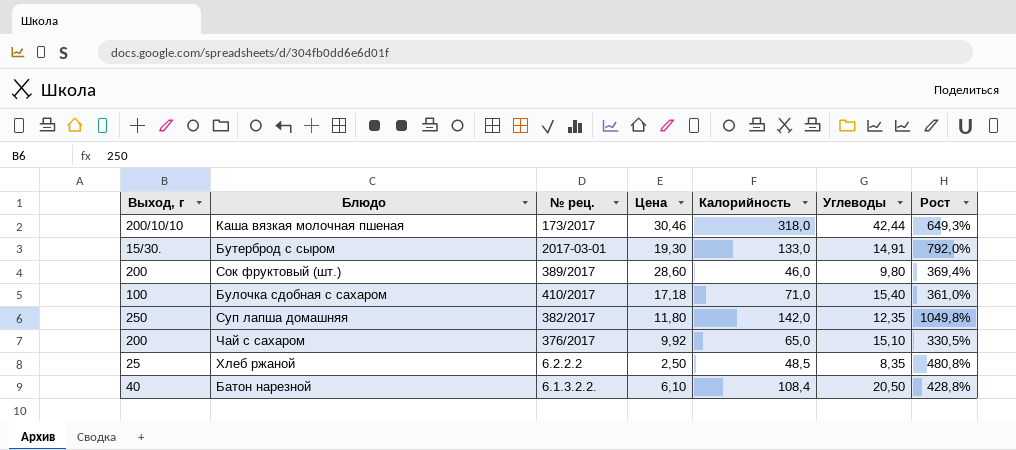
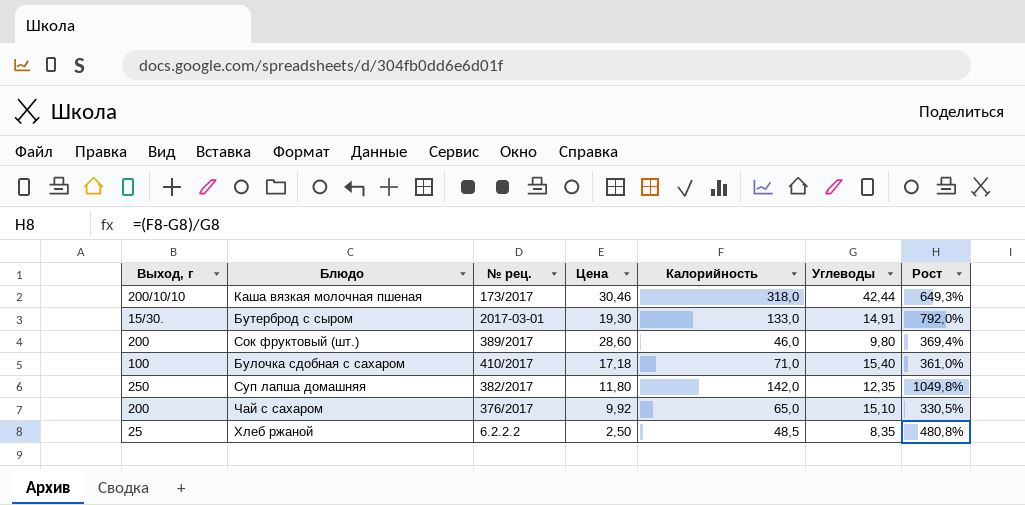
row Батон нарезной: 40 | 6.1.3.2.2. | 6,10 | 108,4 | 20,50 | 428,8% -> none

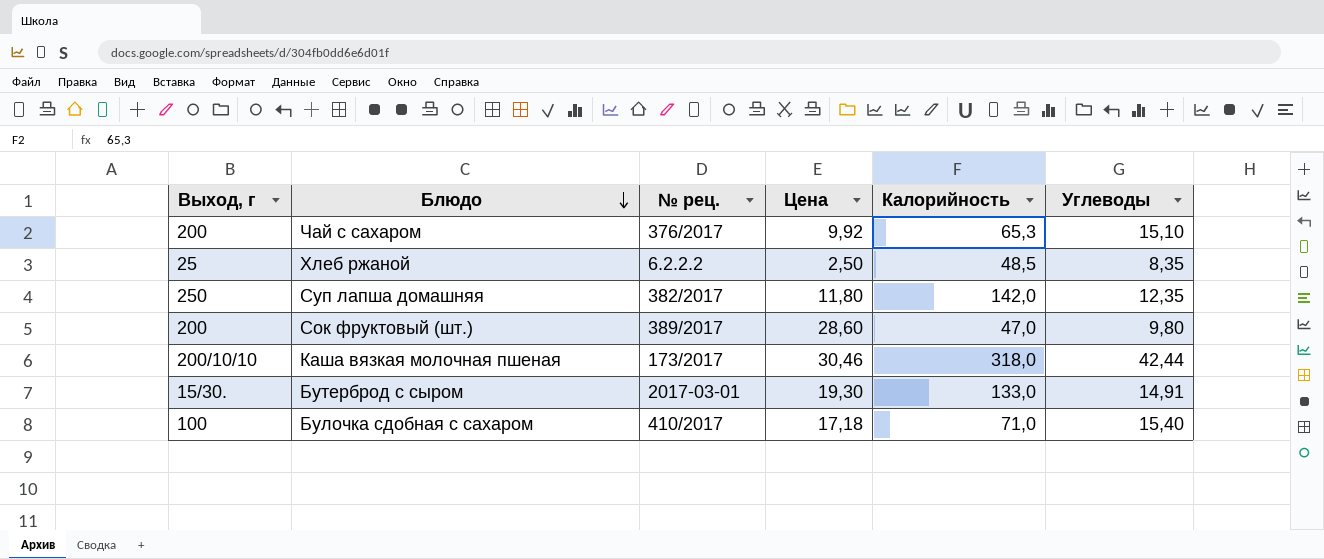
row order: none -> Блюдо descending
column Рост | formula: ([Калорийность] - [Углеводы]) / [Углеводы] -> none
Чай с сахаром | Калорийность: 65,0 -> 65,3
Сок фруктовый (шт.) | Калорийность: 46,0 -> 47,0

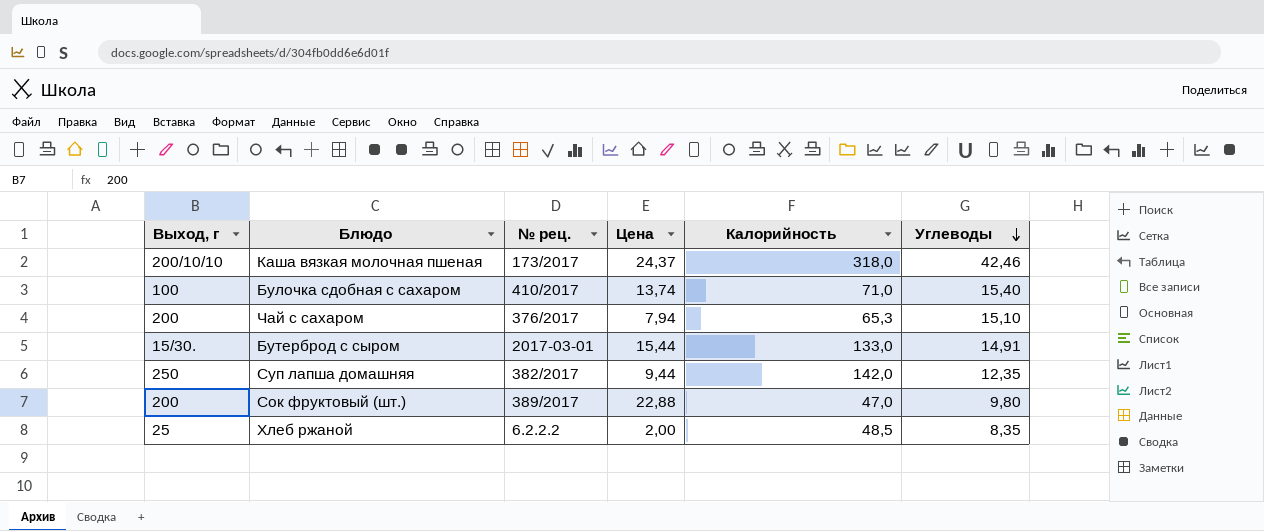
row order: Блюдо descending -> Углеводы descending
Каша вязкая молочная пшеная | Цена: 30,46 -> 24,37
Каша вязкая молочная пшеная | Углеводы: 42,44 -> 42,46
Булочка сдобная с сахаром | Цена: 17,18 -> 13,74
Чай с сахаром | Цена: 9,92 -> 7,94
Бутерброд с сыром | Цена: 19,30 -> 15,44
Суп лапша домашняя | Цена: 11,80 -> 9,44
Сок фруктовый (шт.) | Цена: 28,60 -> 22,88
Хлеб ржаной | Цена: 2,50 -> 2,00

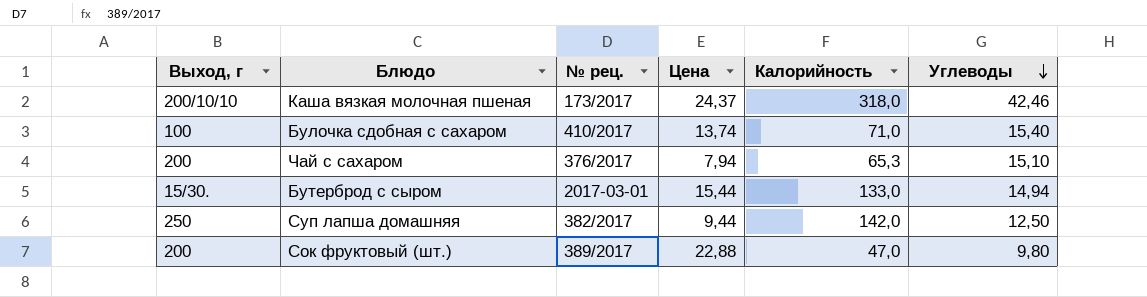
row Хлеб ржаной: 25 | 6.2.2.2 | 2,00 | 48,5 | 8,35 -> none
Бутерброд с сыром | Углеводы: 14,91 -> 14,94
Суп лапша домашняя | Углеводы: 12,35 -> 12,50

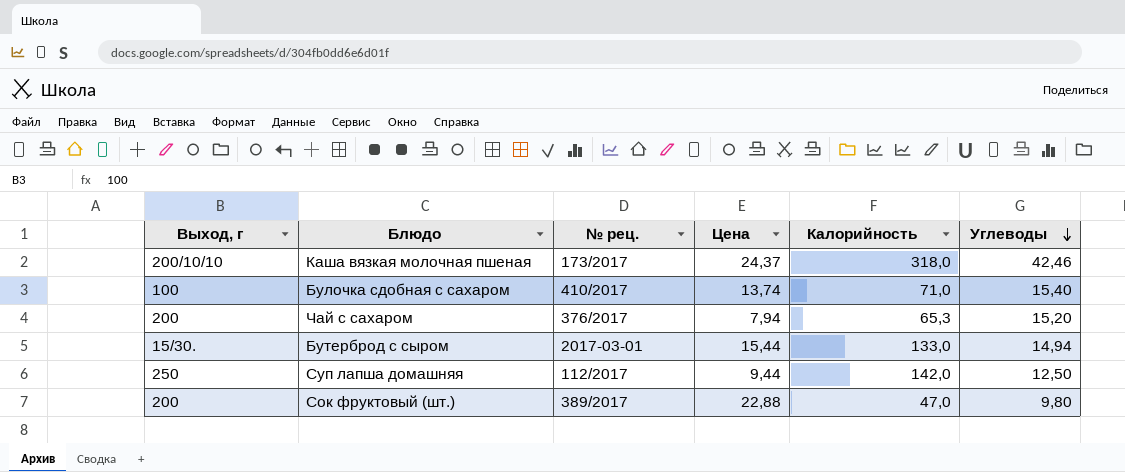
Чай с сахаром | Углеводы: 15,10 -> 15,20
Суп лапша домашняя | № рец.: 382/2017 -> 112/2017

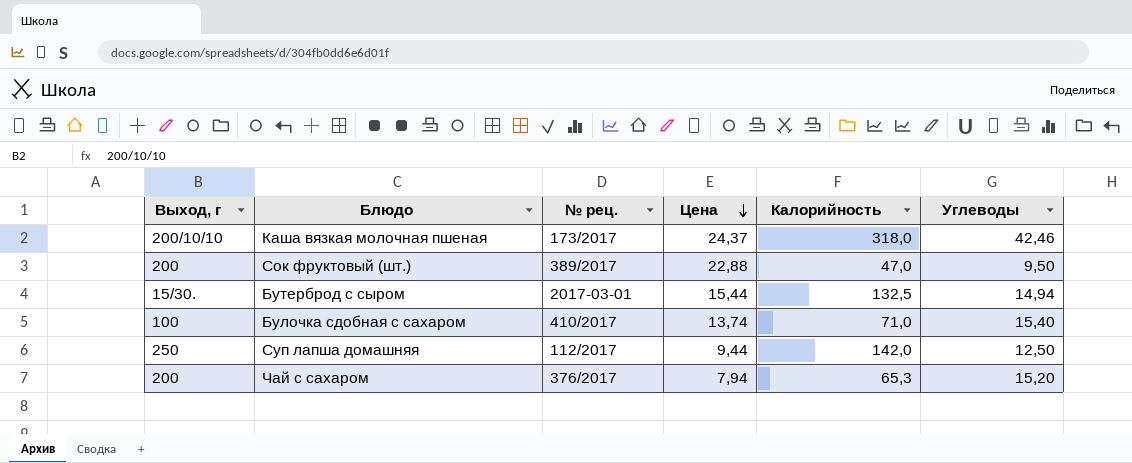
row order: Углеводы descending -> Цена descending
Сок фруктовый (шт.) | Углеводы: 9,80 -> 9,50
Бутерброд с сыром | Калорийность: 133,0 -> 132,5

